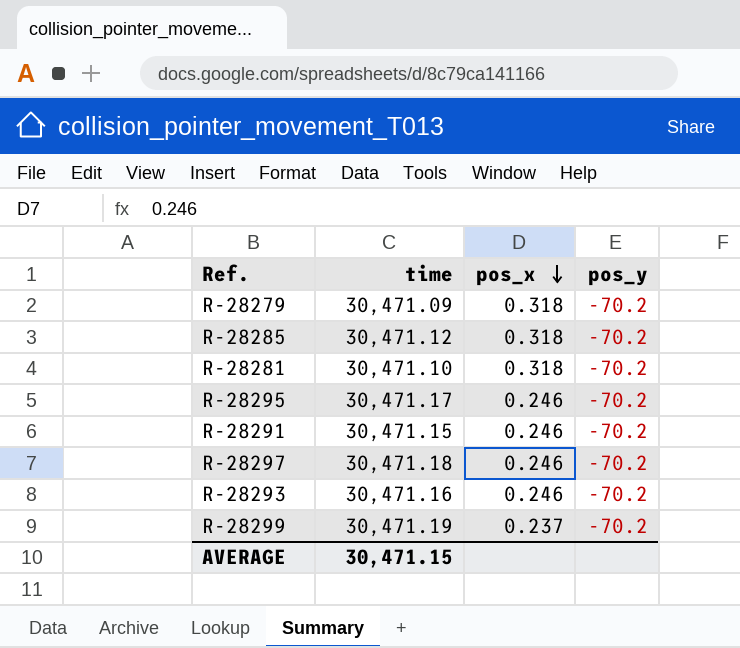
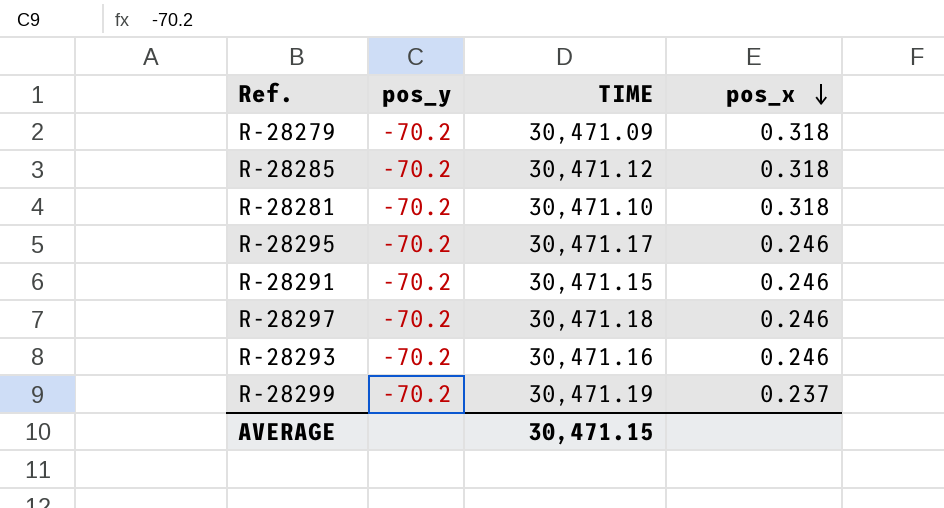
column pos_y | position: 4 -> 2
column name: time -> TIME

